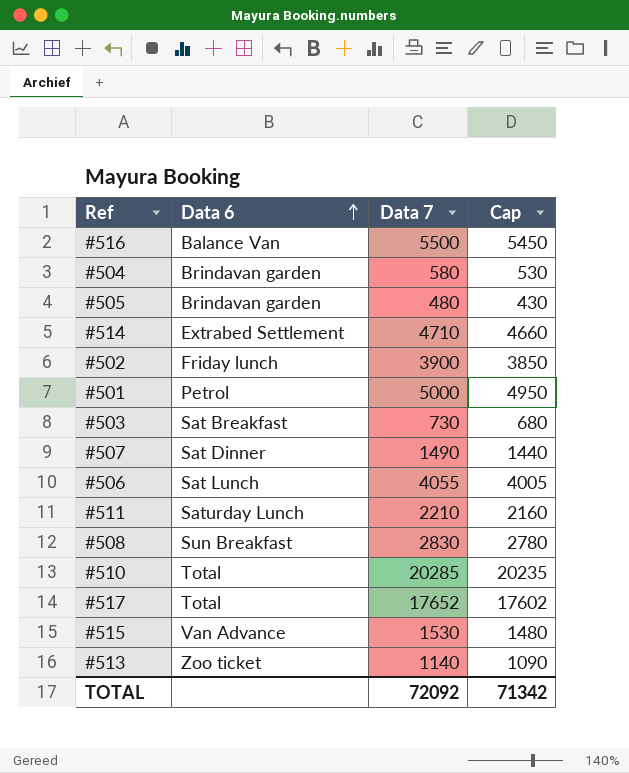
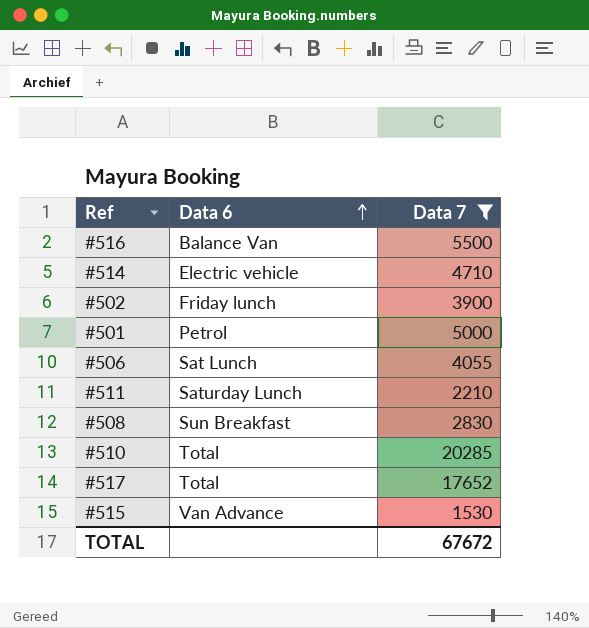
filter: none -> Data 7 >= 1530
column Cap | formula: [Data 7] - 50 -> none
#514 | Data 6: Extrabed Settlement -> Electric vehicle
TOTAL | Data 7: 72092 -> 67672

